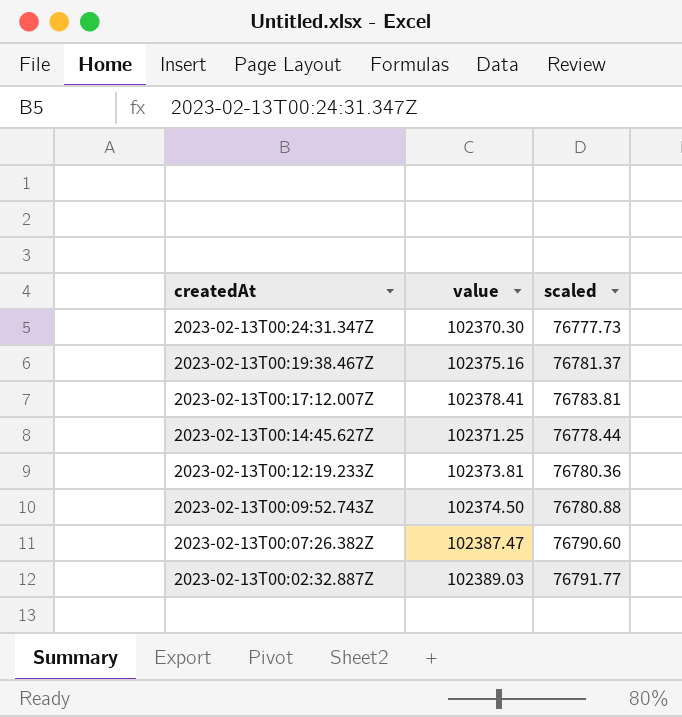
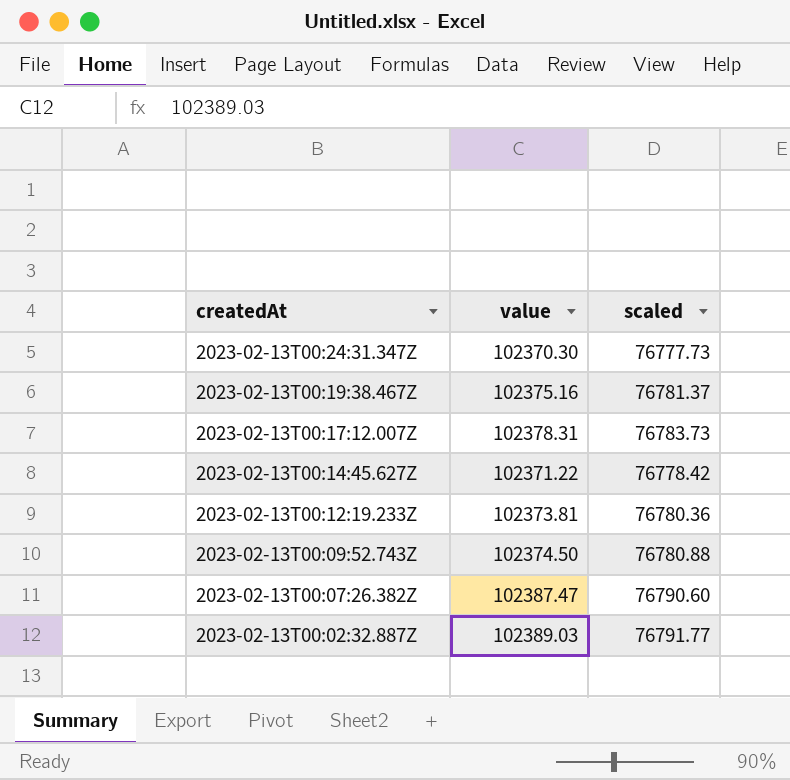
2023-02-13T00:17:12.007Z | value: 102378.41 -> 102378.31
2023-02-13T00:17:12.007Z | scaled: 76783.81 -> 76783.73
2023-02-13T00:14:45.627Z | value: 102371.25 -> 102371.22
2023-02-13T00:14:45.627Z | scaled: 76778.44 -> 76778.42

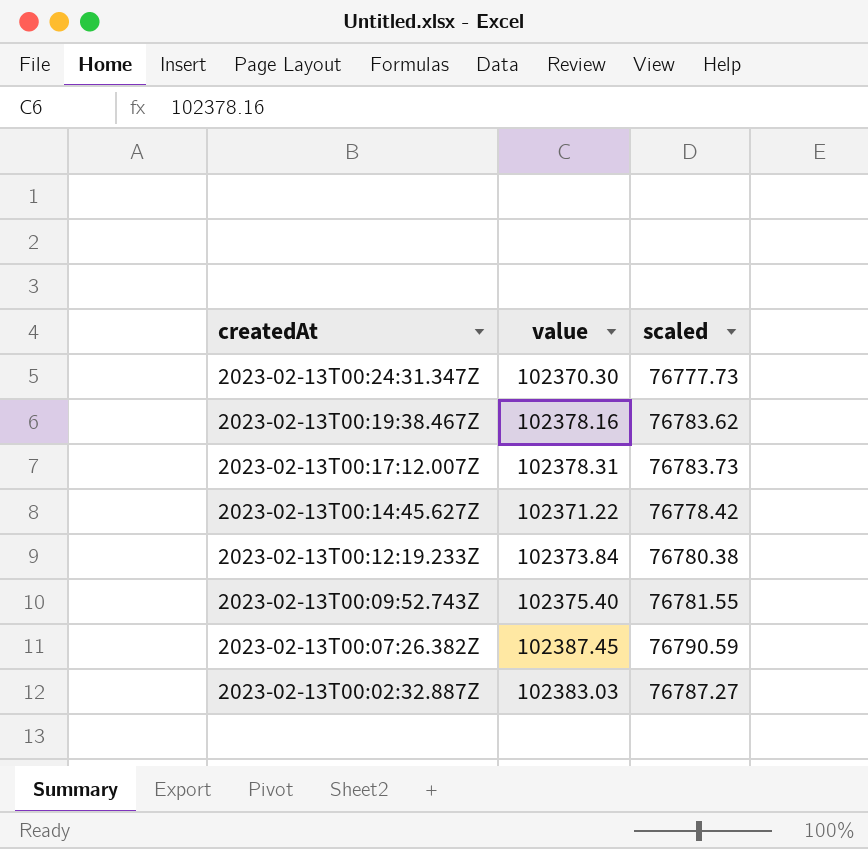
2023-02-13T00:19:38.467Z | value: 102375.16 -> 102378.16
2023-02-13T00:19:38.467Z | scaled: 76781.37 -> 76783.62
2023-02-13T00:12:19.233Z | value: 102373.81 -> 102373.84
2023-02-13T00:12:19.233Z | scaled: 76780.36 -> 76780.38
2023-02-13T00:09:52.743Z | value: 102374.50 -> 102375.40
2023-02-13T00:09:52.743Z | scaled: 76780.88 -> 76781.55
2023-02-13T00:07:26.382Z | value: 102387.47 -> 102387.45
2023-02-13T00:07:26.382Z | scaled: 76790.60 -> 76790.59
2023-02-13T00:02:32.887Z | value: 102389.03 -> 102383.03
2023-02-13T00:02:32.887Z | scaled: 76791.77 -> 76787.27

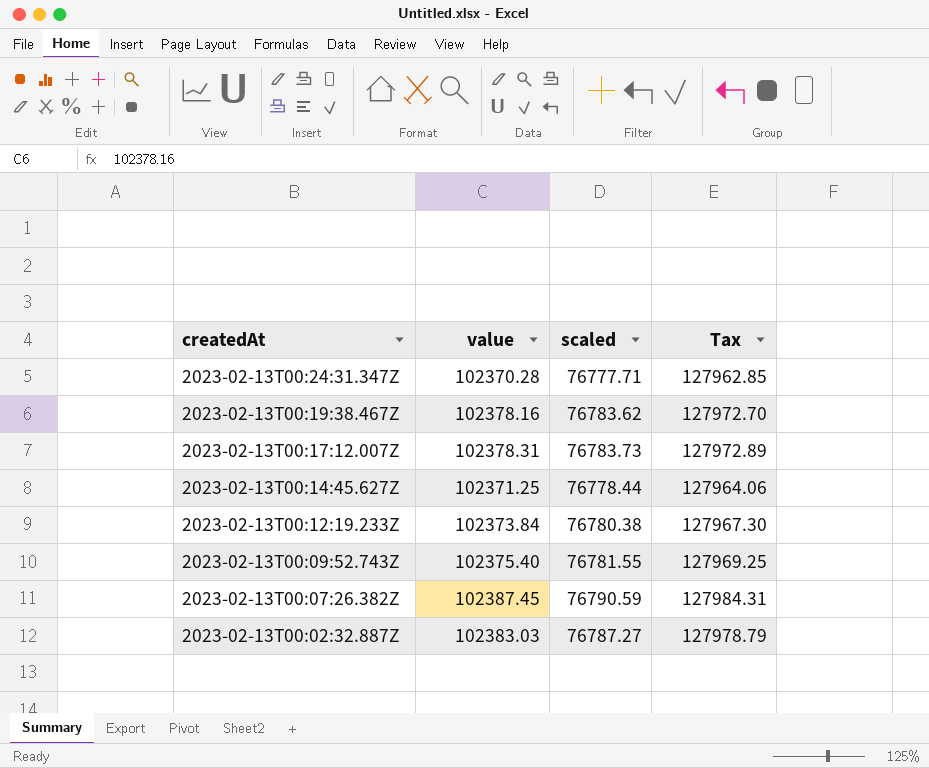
column Tax | formula: none -> [value] * 1.25
2023-02-13T00:24:31.347Z | value: 102370.30 -> 102370.28
2023-02-13T00:24:31.347Z | scaled: 76777.73 -> 76777.71
2023-02-13T00:14:45.627Z | value: 102371.22 -> 102371.25
2023-02-13T00:14:45.627Z | scaled: 76778.42 -> 76778.44

